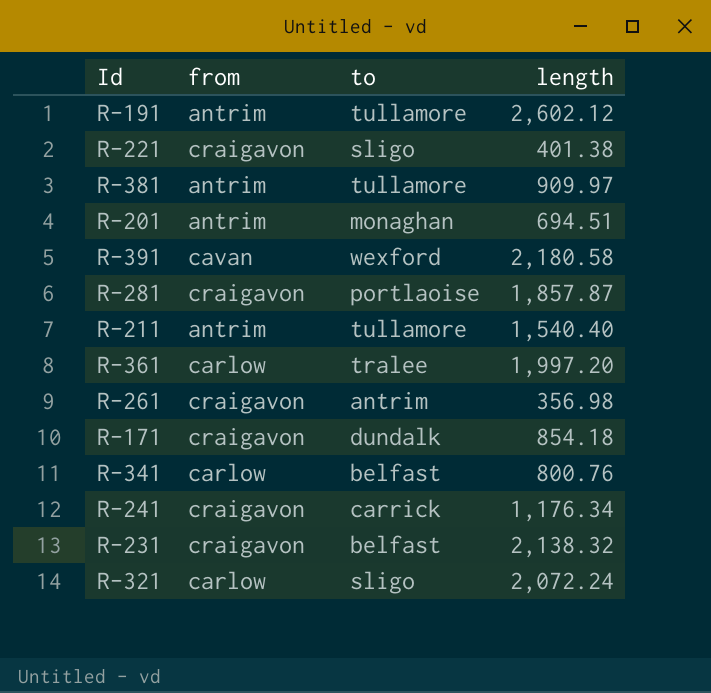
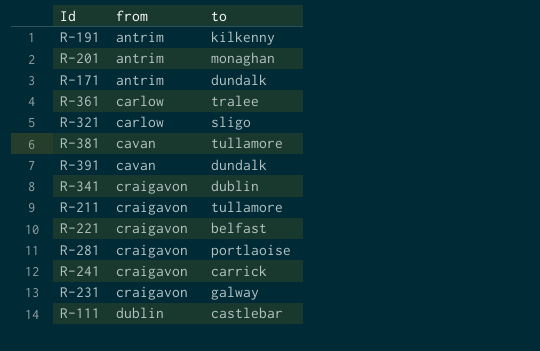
row order: none -> from ascending
column length | position: 4 -> none
row R-261: craigavon | antrim | 356.98 -> none
R-191 | to: tullamore -> kilkenny
R-171 | from: craigavon -> antrim
R-381 | from: antrim -> cavan
R-391 | to: wexford -> dundalk
R-341 | from: carlow -> craigavon
R-341 | to: belfast -> dublin
R-211 | from: antrim -> craigavon
R-221 | to: sligo -> belfast
R-231 | to: belfast -> galway
row R-111: none -> dublin | castlebar

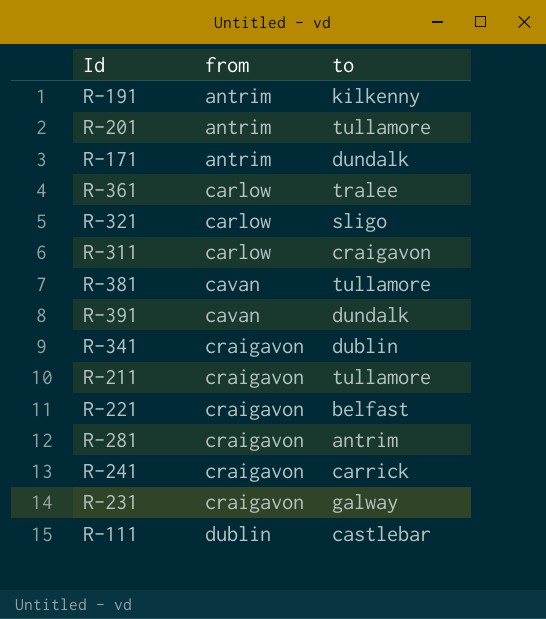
R-201 | to: monaghan -> tullamore
row R-311: none -> carlow | craigavon
R-281 | to: portlaoise -> antrim

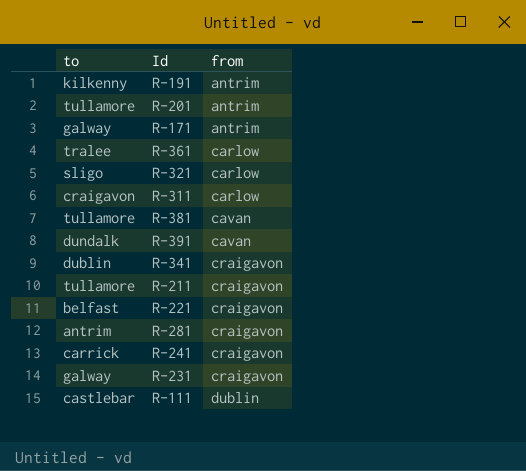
column to | position: 3 -> 1
R-171 | to: dundalk -> galway

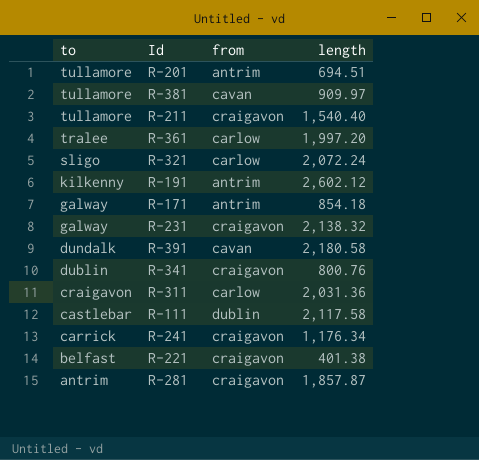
row order: from ascending -> to descending
column length | position: none -> 4

